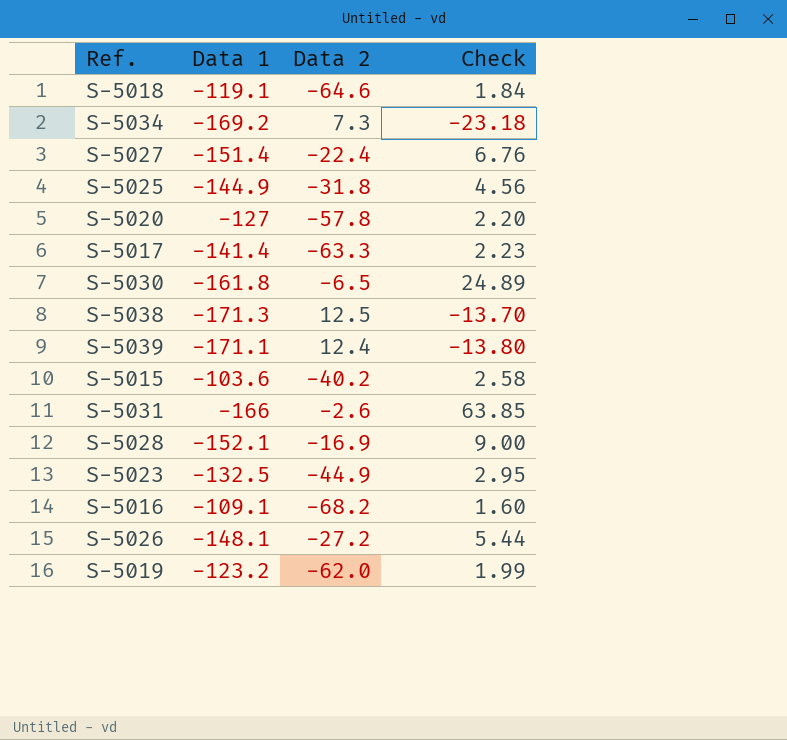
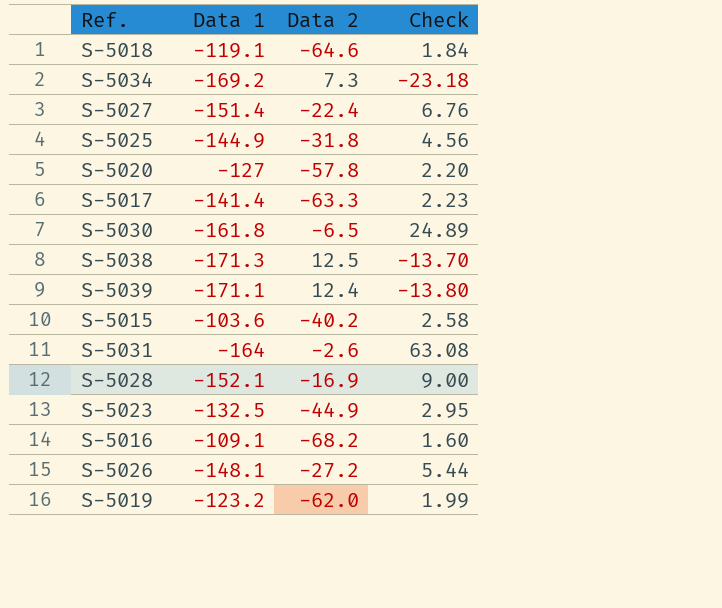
S-5031 | Data 1: -166 -> -164
S-5031 | Check: 63.85 -> 63.08

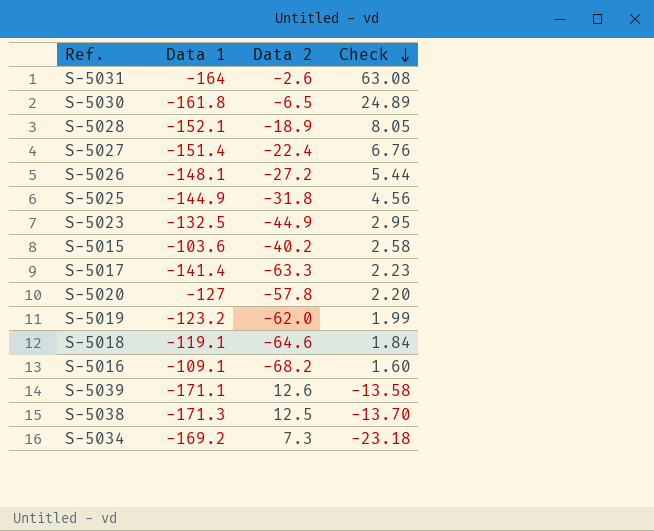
row order: none -> Check descending
S-5028 | Data 2: -16.9 -> -18.9
S-5028 | Check: 9.00 -> 8.05
S-5039 | Data 2: 12.4 -> 12.6
S-5039 | Check: -13.80 -> -13.58

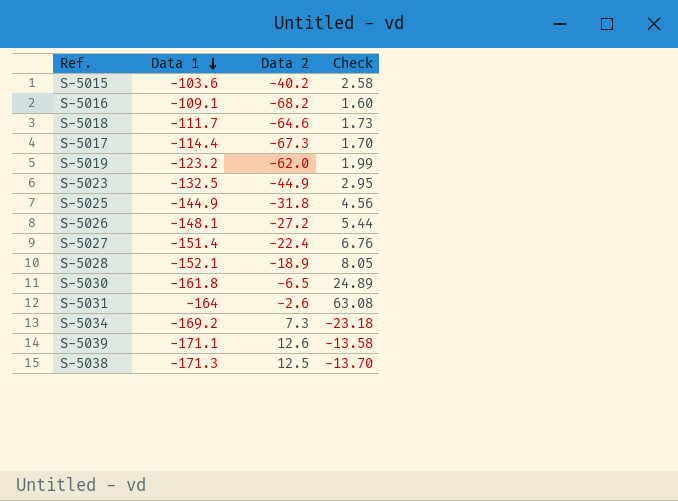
row order: Check descending -> Data 1 descending
row S-5020: -127 | -57.8 | 2.20 -> none
S-5018 | Data 1: -119.1 -> -111.7
S-5018 | Check: 1.84 -> 1.73
S-5017 | Data 1: -141.4 -> -114.4
S-5017 | Data 2: -63.3 -> -67.3
S-5017 | Check: 2.23 -> 1.70

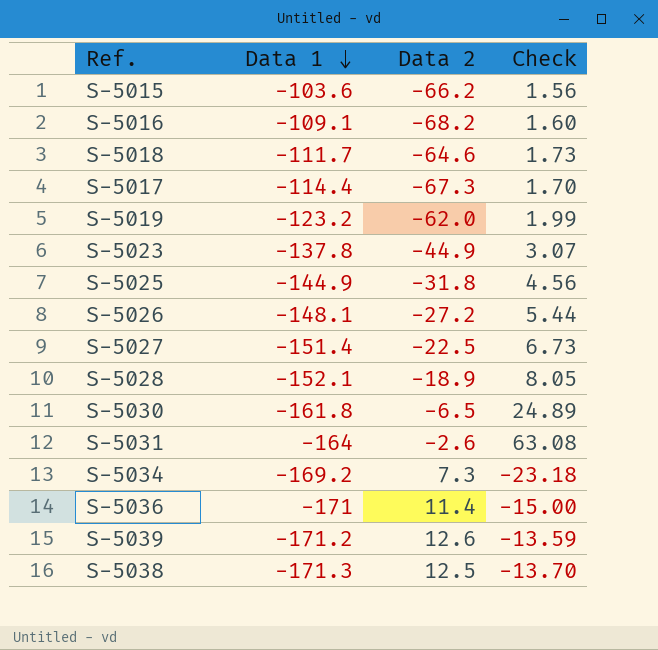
S-5015 | Data 2: -40.2 -> -66.2
S-5015 | Check: 2.58 -> 1.56
S-5023 | Data 1: -132.5 -> -137.8
S-5023 | Check: 2.95 -> 3.07
S-5027 | Data 2: -22.4 -> -22.5
S-5027 | Check: 6.76 -> 6.73
row S-5036: none -> -171 | 11.4 | -15.00
S-5039 | Data 1: -171.1 -> -171.2
S-5039 | Check: -13.58 -> -13.59

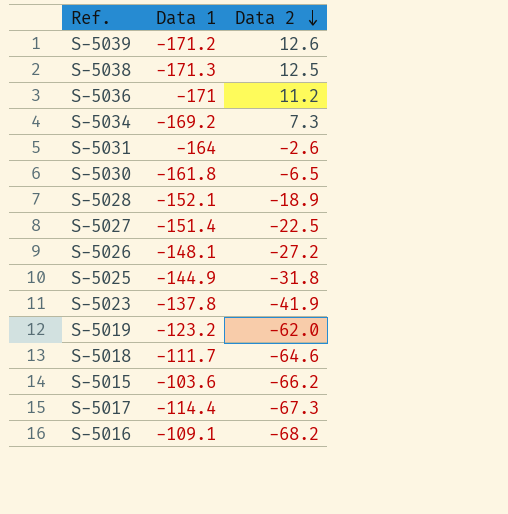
row order: Data 1 descending -> Data 2 descending
column Check | formula: [Data 1] / [Data 2] -> none
S-5036 | Data 2: 11.4 -> 11.2
S-5023 | Data 2: -44.9 -> -41.9

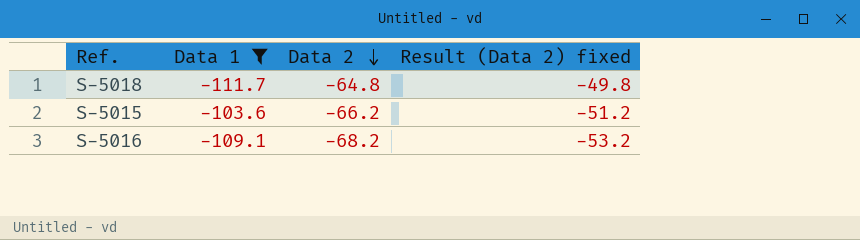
filter: none -> Data 1 >= -111.7
column Result (Data 2) fixed | formula: none -> [Data 2] + 15
S-5018 | Data 2: -64.6 -> -64.8

